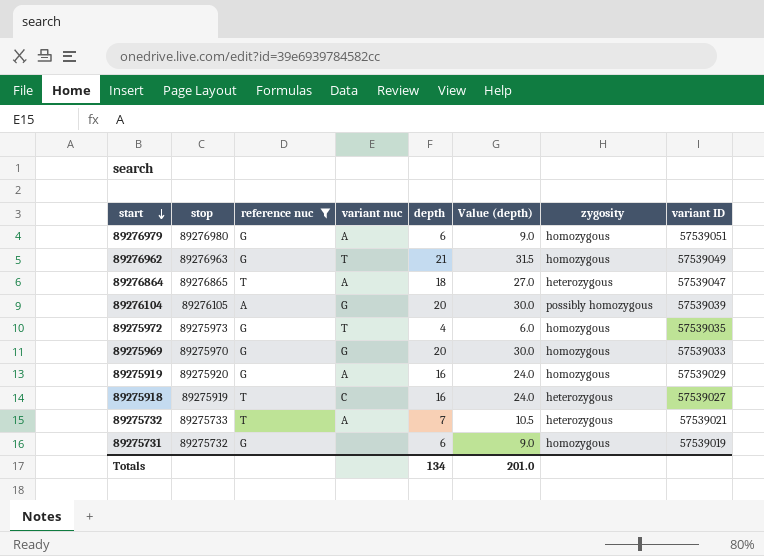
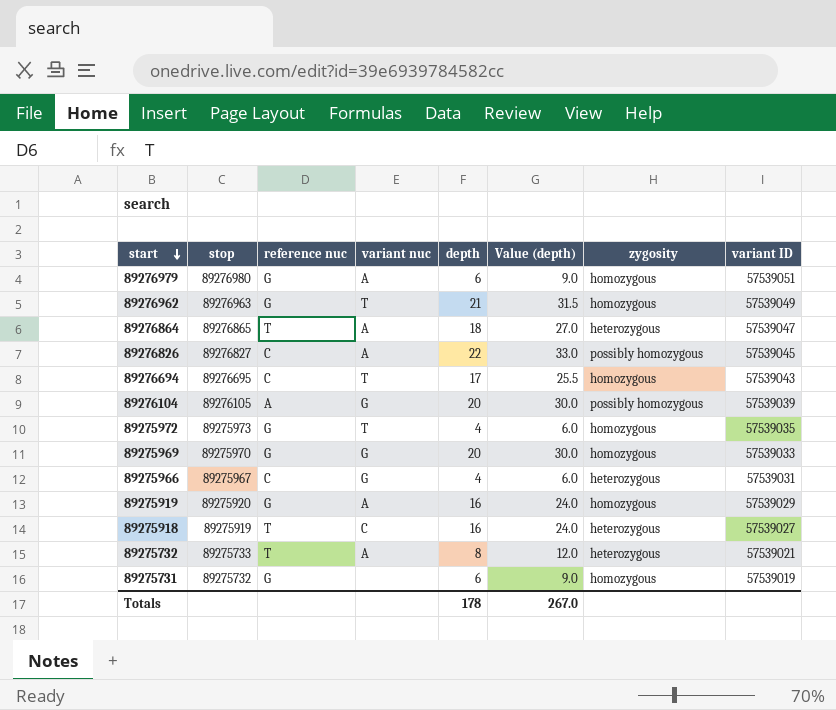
filter: reference nuc != C -> none
89275732 | depth: 7 -> 8
89275732 | Value (depth): 10.5 -> 12.0
Totals | depth: 134 -> 178
Totals | Value (depth): 201.0 -> 267.0

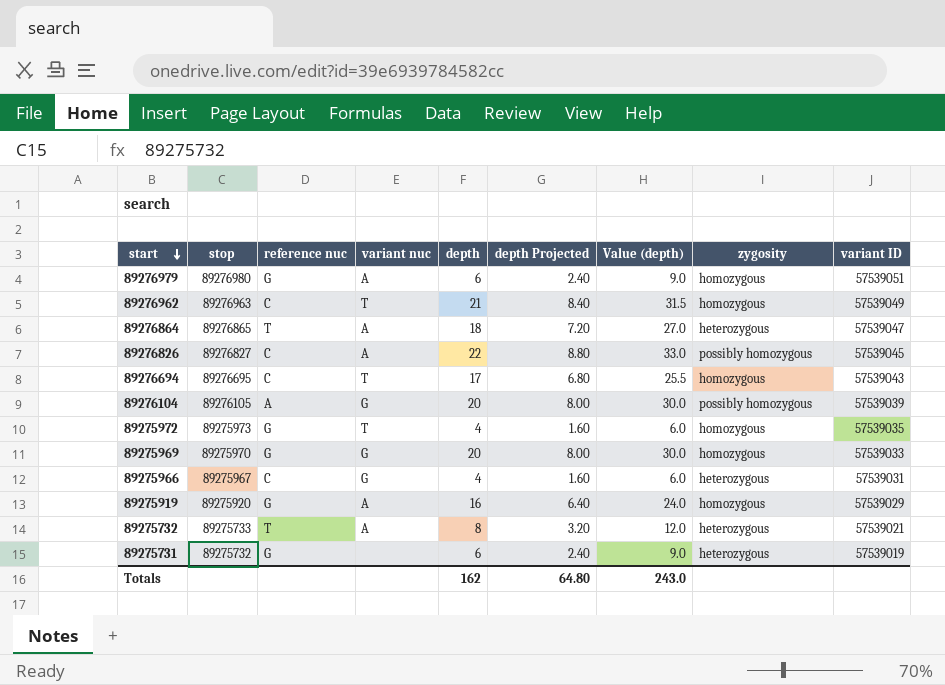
column depth Projected | formula: none -> [depth] * 0.4
row 89275918: 89275919 | T | C | 16 | 24.0 | heterozygous | 57539027 -> none
89276962 | reference nuc: G -> C
89275731 | zygosity: homozygous -> heterozygous
Totals | depth: 178 -> 162
Totals | Value (depth): 267.0 -> 243.0

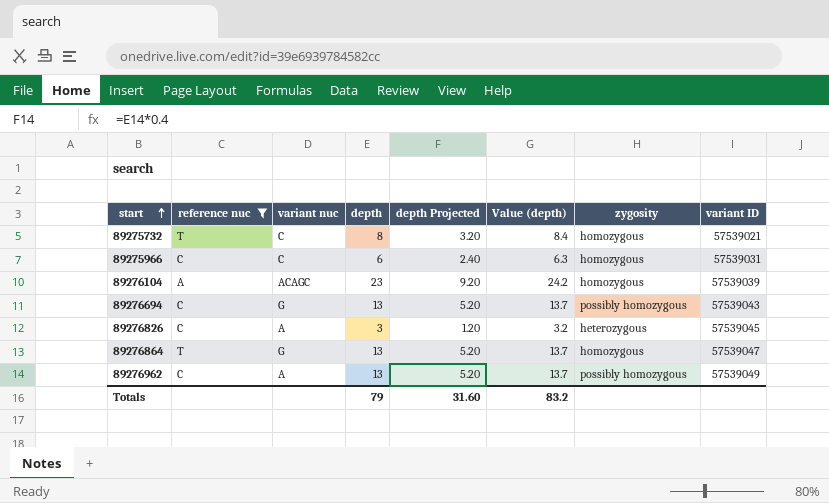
filter: none -> reference nuc != G
row order: start descending -> start ascending
column stop | position: 2 -> none
column Value (depth) | formula: [depth] * 1.5 -> [depth] * 1.05
89275732 | variant nuc: A -> C
89275732 | zygosity: heterozygous -> homozygous
89275966 | variant nuc: G -> C
89275966 | depth: 4 -> 6
89275966 | depth Projected: 1.60 -> 2.40
89275966 | zygosity: heterozygous -> homozygous
89276104 | variant nuc: G -> ACAGC
89276104 | depth: 20 -> 23
89276104 | depth Projected: 8.00 -> 9.20
89276104 | zygosity: possibly homozygous -> homozygous
89276694 | variant nuc: T -> G
89276694 | depth: 17 -> 13
89276694 | depth Projected: 6.80 -> 5.20
89276694 | zygosity: homozygous -> possibly homozygous
89276826 | depth: 22 -> 3
89276826 | depth Projected: 8.80 -> 1.20
89276826 | zygosity: possibly homozygous -> heterozygous
89276864 | variant nuc: A -> G
89276864 | depth: 18 -> 13
89276864 | depth Projected: 7.20 -> 5.20
89276864 | zygosity: heterozygous -> homozygous
89276962 | variant nuc: T -> A
89276962 | depth: 21 -> 13
89276962 | depth Projected: 8.40 -> 5.20
89276962 | zygosity: homozygous -> possibly homozygous
Totals | depth: 162 -> 79
Totals | depth Projected: 64.80 -> 31.60
Totals | Value (depth): 243.0 -> 83.2

